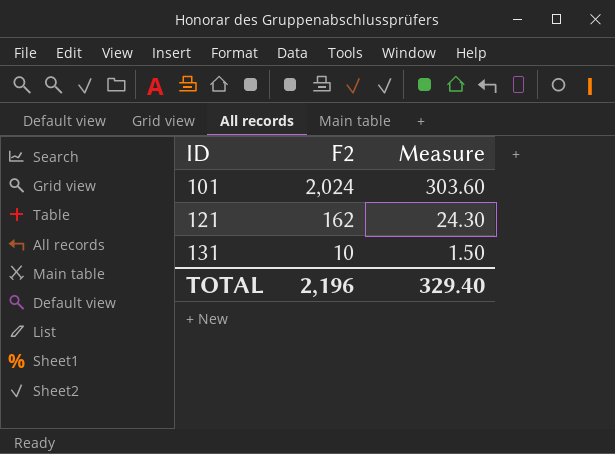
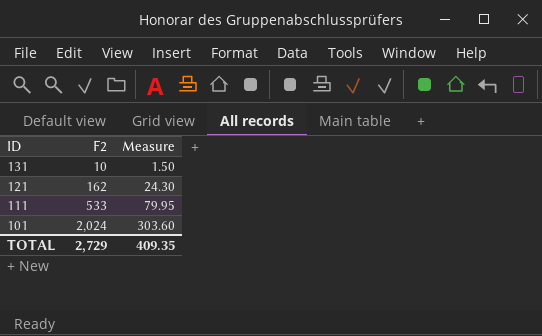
row order: ID ascending -> ID descending
row 111: none -> 533 | 79.95
TOTAL | F2: 2,196 -> 2,729
TOTAL | Measure: 329.40 -> 409.35

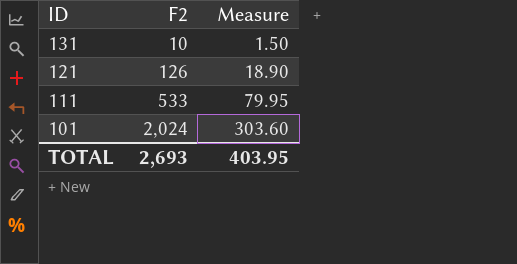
121 | F2: 162 -> 126
121 | Measure: 24.30 -> 18.90
TOTAL | F2: 2,729 -> 2,693
TOTAL | Measure: 409.35 -> 403.95

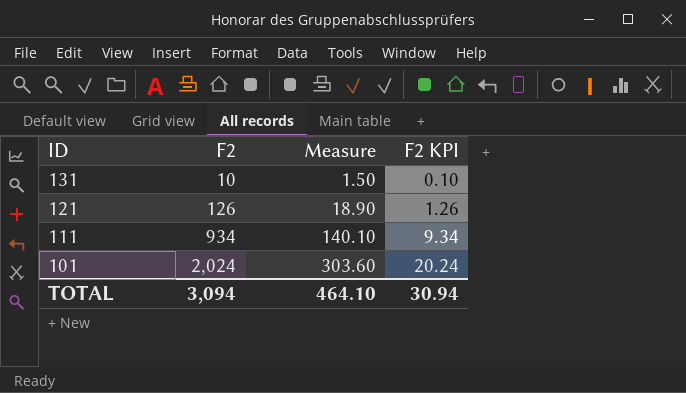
column F2 KPI | formula: none -> [F2] * 0.01
111 | F2: 533 -> 934
111 | Measure: 79.95 -> 140.10
TOTAL | F2: 2,693 -> 3,094
TOTAL | Measure: 403.95 -> 464.10

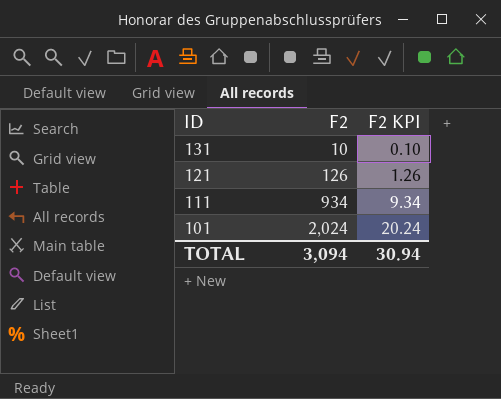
column Measure | formula: [F2] * 0.15 -> none

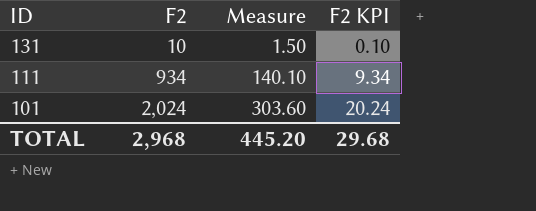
column Measure | formula: none -> [F2] * 0.15
row 121: 126 | 1.26 -> none
TOTAL | F2: 3,094 -> 2,968
TOTAL | F2 KPI: 30.94 -> 29.68

